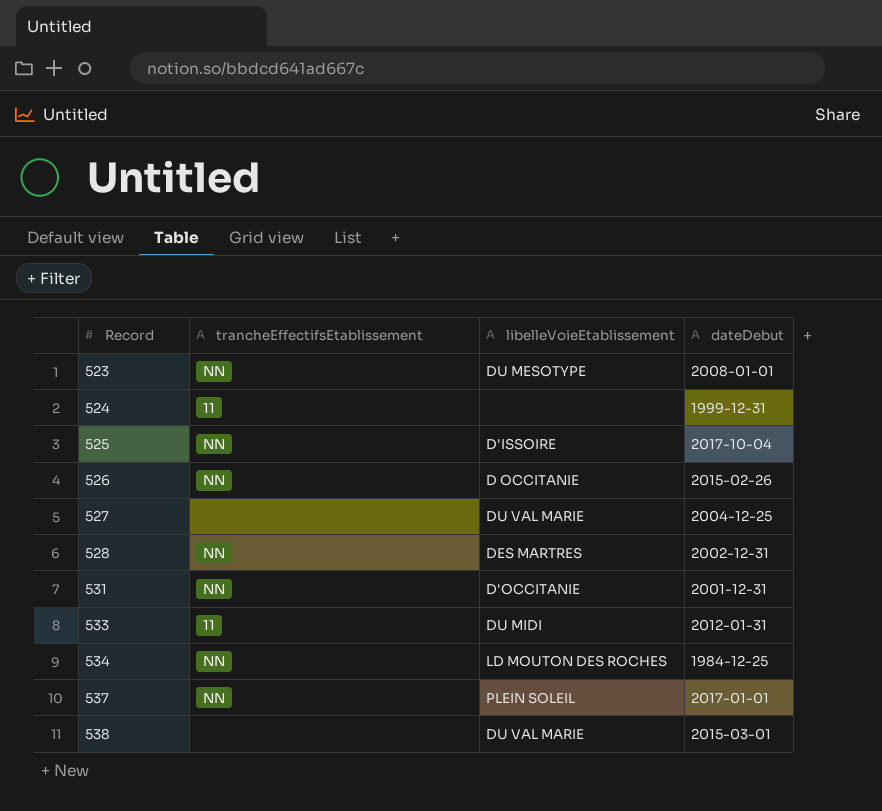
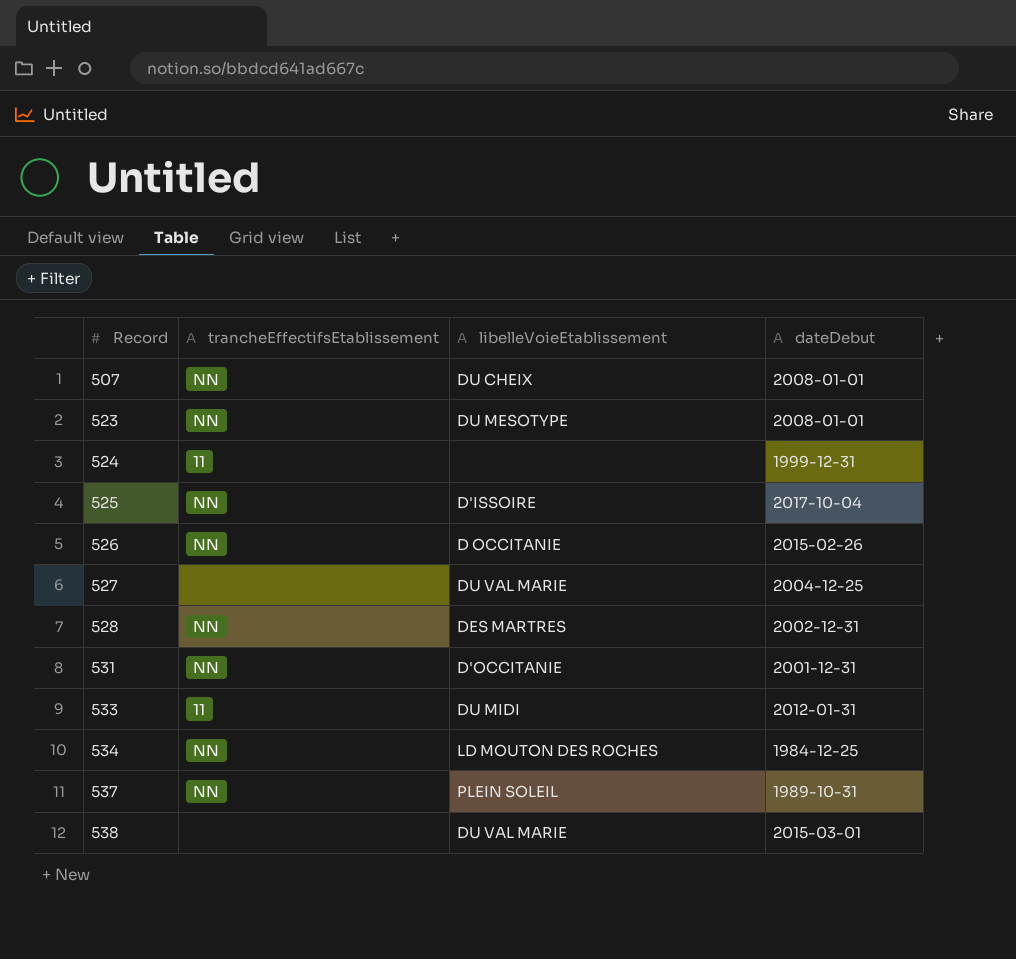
row 507: none -> NN | DU CHEIX | 2008-01-01
537 | dateDebut: 2017-01-01 -> 1989-10-31

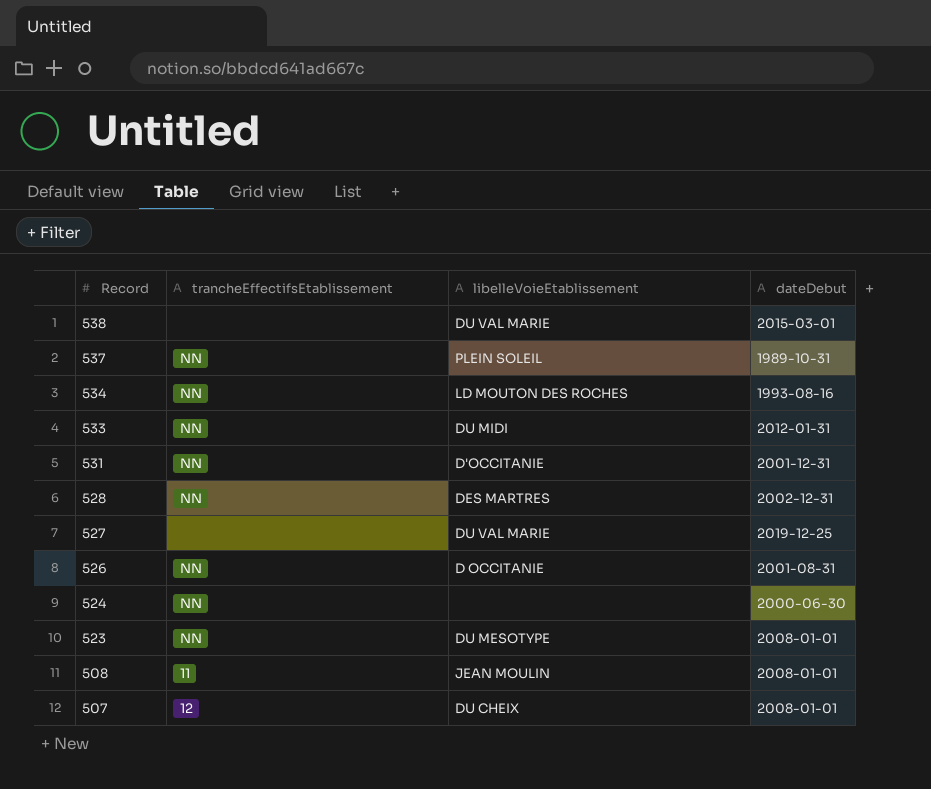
row order: Record ascending -> Record descending
row 525: NN | D'ISSOIRE | 2017-10-04 -> none
534 | dateDebut: 1984-12-25 -> 1993-08-16
533 | trancheEffectifsEtablissement: 11 -> NN
527 | dateDebut: 2004-12-25 -> 2019-12-25
526 | dateDebut: 2015-02-26 -> 2001-08-31
524 | trancheEffectifsEtablissement: 11 -> NN
524 | dateDebut: 1999-12-31 -> 2000-06-30
row 508: none -> 11 | JEAN MOULIN | 2008-01-01
507 | trancheEffectifsEtablissement: NN -> 12

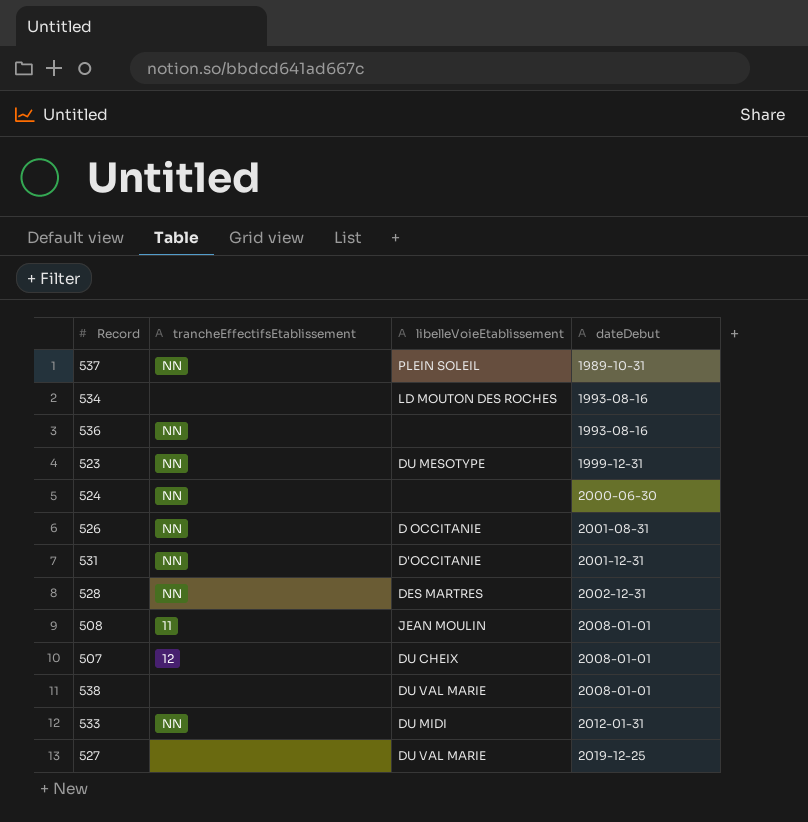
row order: Record descending -> dateDebut ascending
534 | trancheEffectifsEtablissement: NN -> none
row 536: none -> NN | none | 1993-08-16
523 | dateDebut: 2008-01-01 -> 1999-12-31
538 | dateDebut: 2015-03-01 -> 2008-01-01

